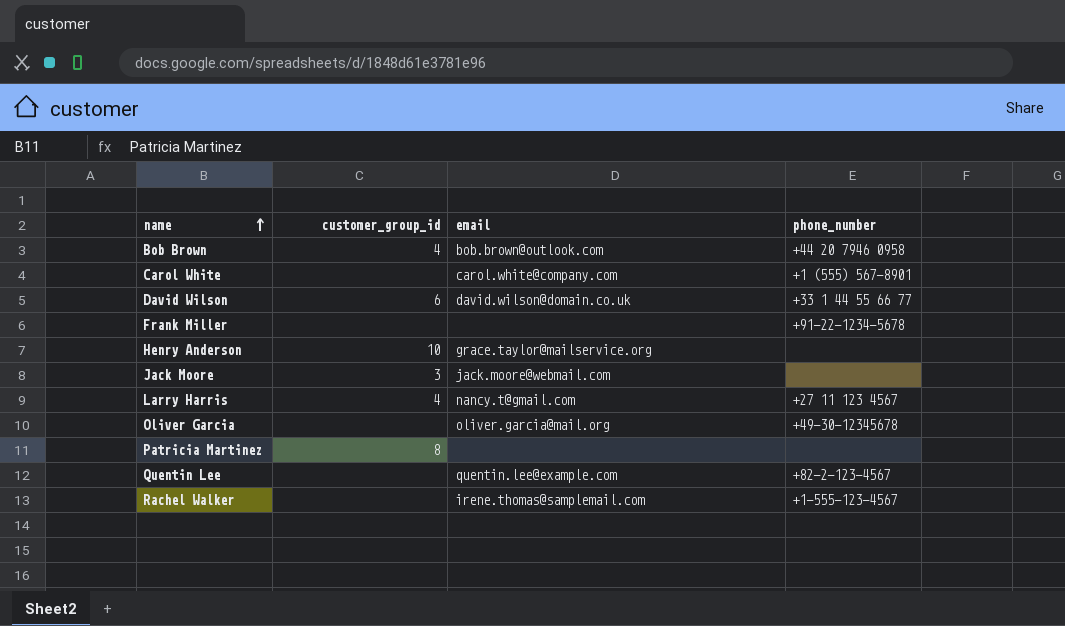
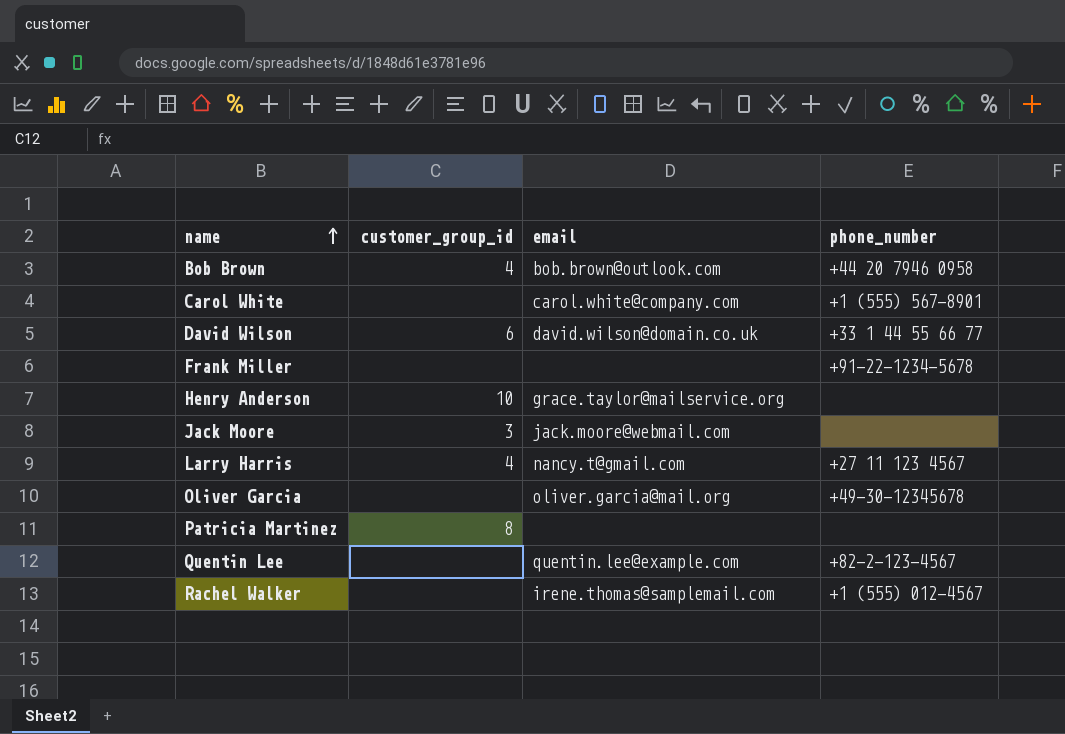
Rachel Walker | phone_number: +1-555-123-4567 -> +1 (555) 012-4567

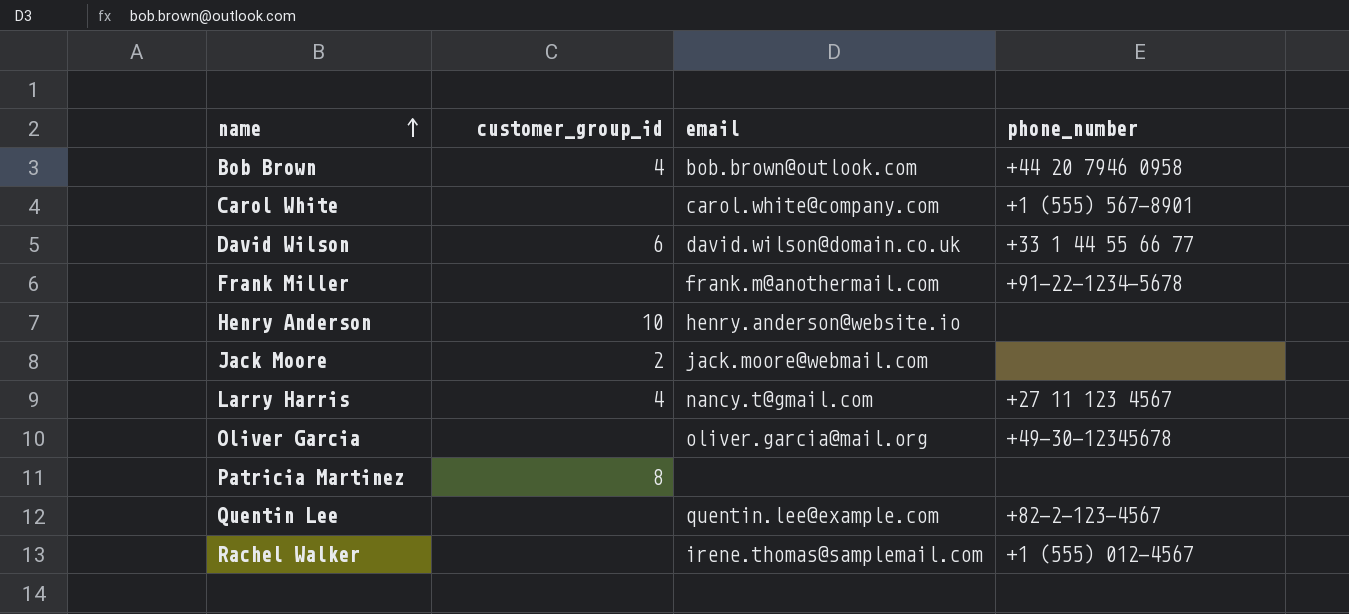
Frank Miller | email: none -> frank.m@anothermail.com
Henry Anderson | email: grace.taylor@mailservice.org -> henry.anderson@website.io
Jack Moore | customer_group_id: 3 -> 2

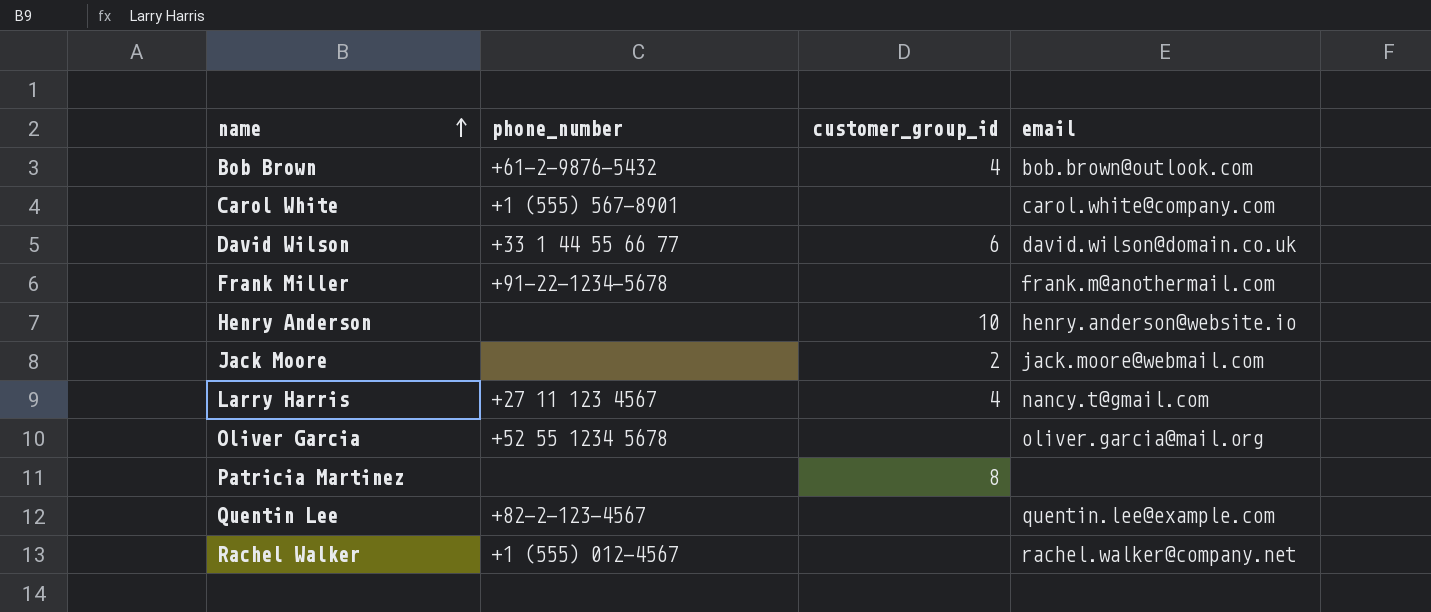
column phone_number | position: 4 -> 2
Bob Brown | phone_number: +44 20 7946 0958 -> +61-2-9876-5432
Oliver Garcia | phone_number: +49-30-12345678 -> +52 55 1234 5678
Rachel Walker | email: irene.thomas@samplemail.com -> rachel.walker@company.net

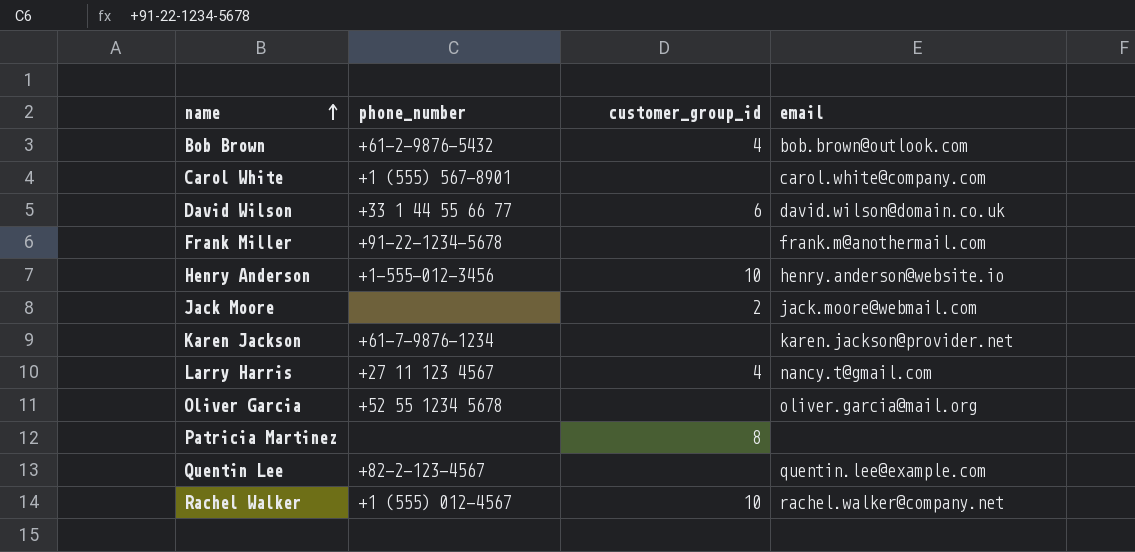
Henry Anderson | phone_number: none -> +1-555-012-3456
row Karen Jackson: none -> +61-7-9876-1234 | none | karen.jackson@provider.net
Rachel Walker | customer_group_id: none -> 10

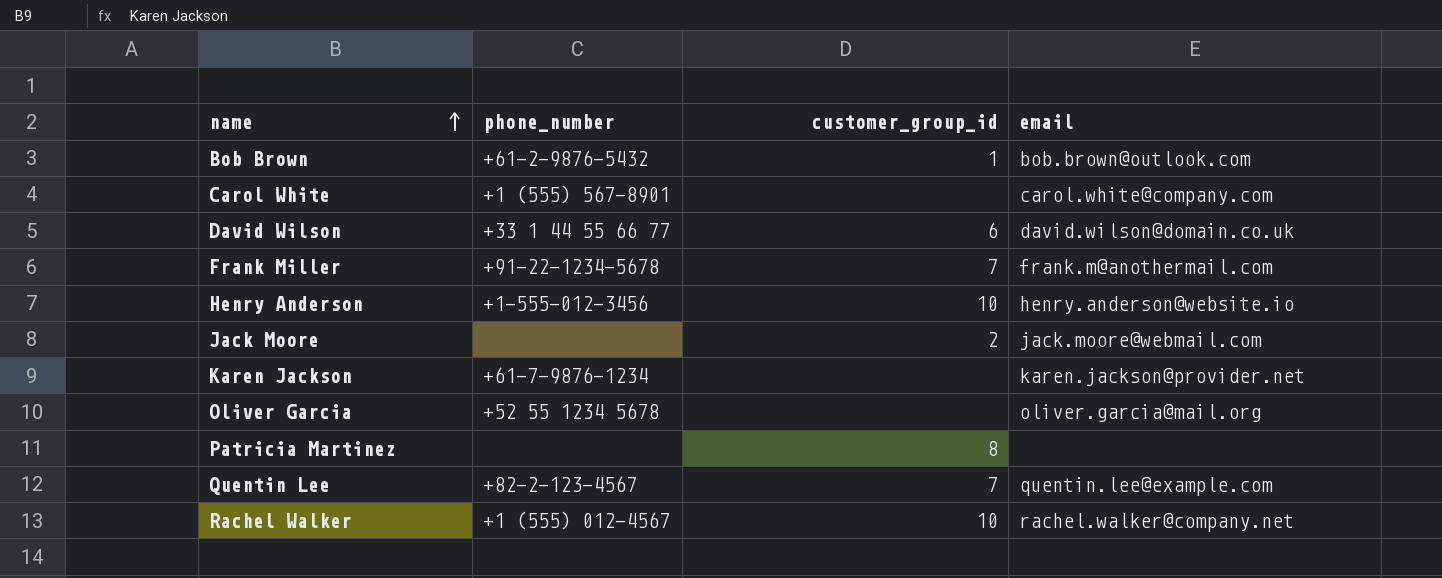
row Larry Harris: +27 11 123 4567 | 4 | nancy.t@gmail.com -> none
Bob Brown | customer_group_id: 4 -> 1
Frank Miller | customer_group_id: none -> 7
Quentin Lee | customer_group_id: none -> 7

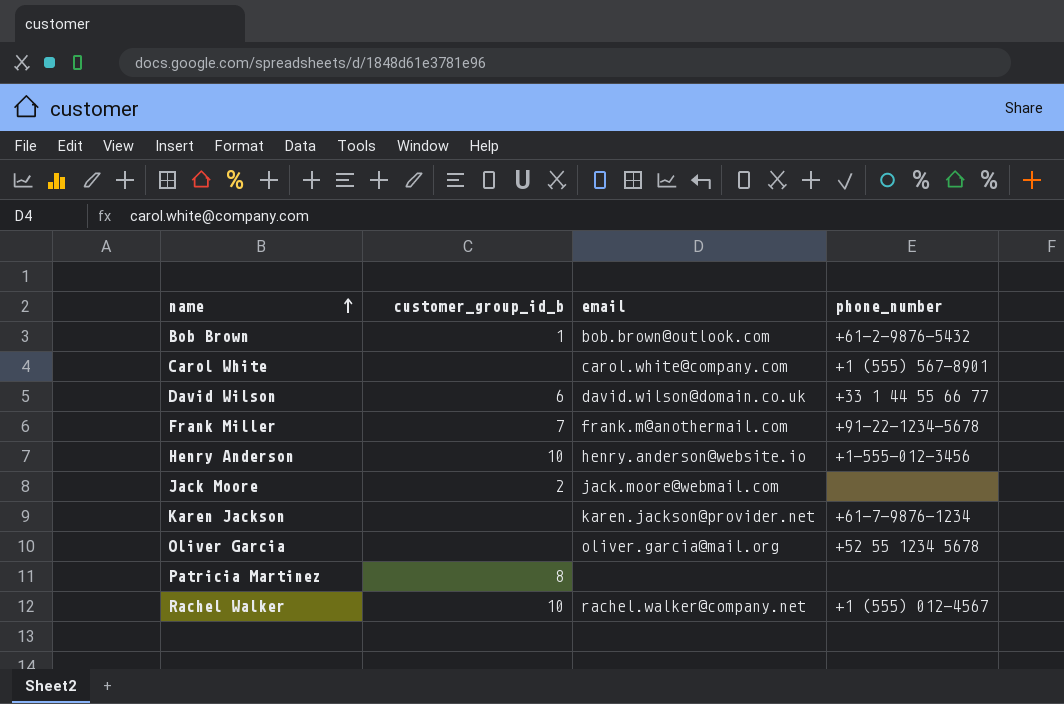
column name: customer_group_id -> customer_group_id_b
column phone_number | position: 2 -> 4
row Quentin Lee: +82-2-123-4567 | 7 | quentin.lee@example.com -> none

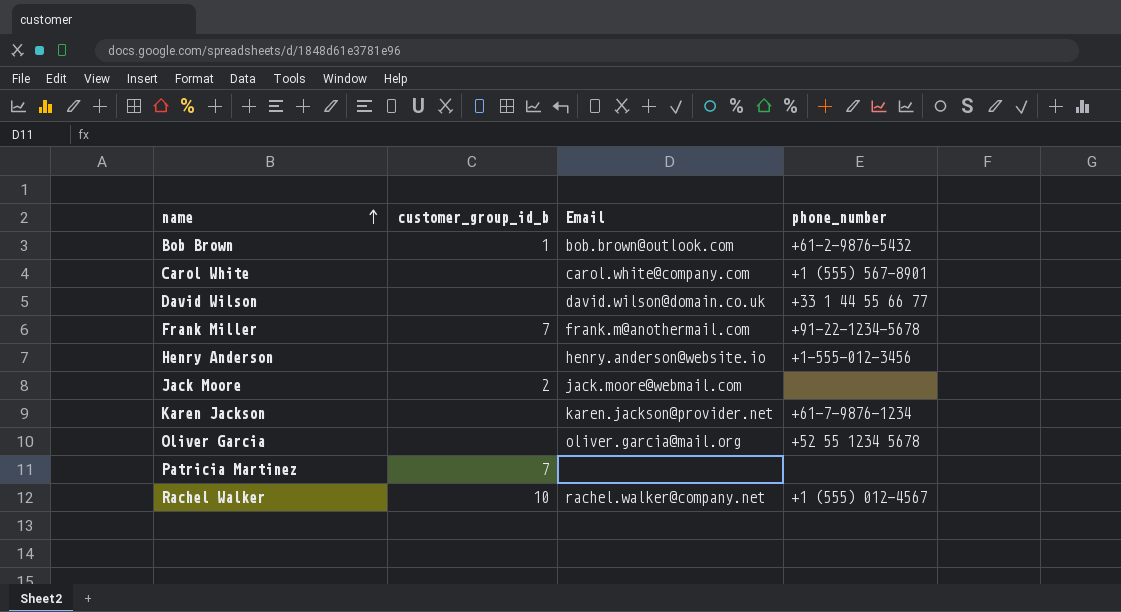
column name: email -> Email
David Wilson | customer_group_id_b: 6 -> none
Henry Anderson | customer_group_id_b: 10 -> none
Patricia Martinez | customer_group_id_b: 8 -> 7

